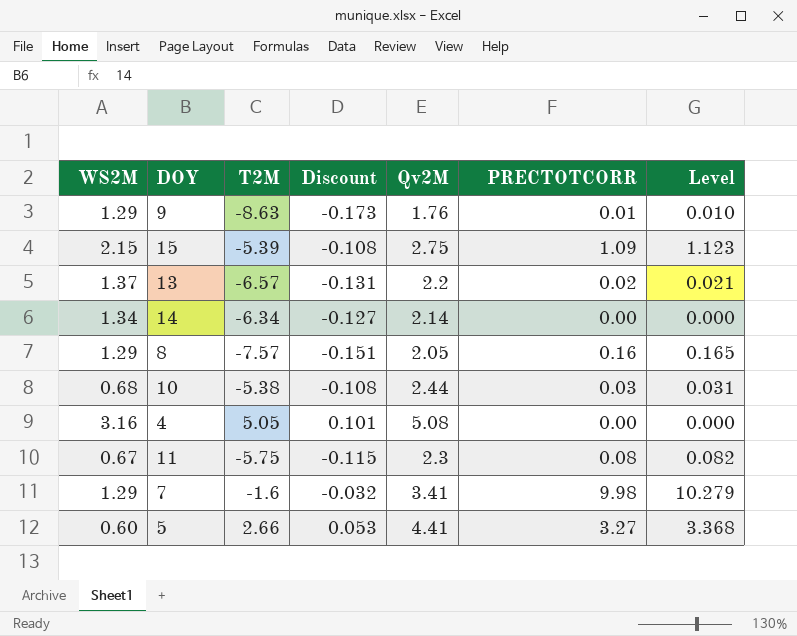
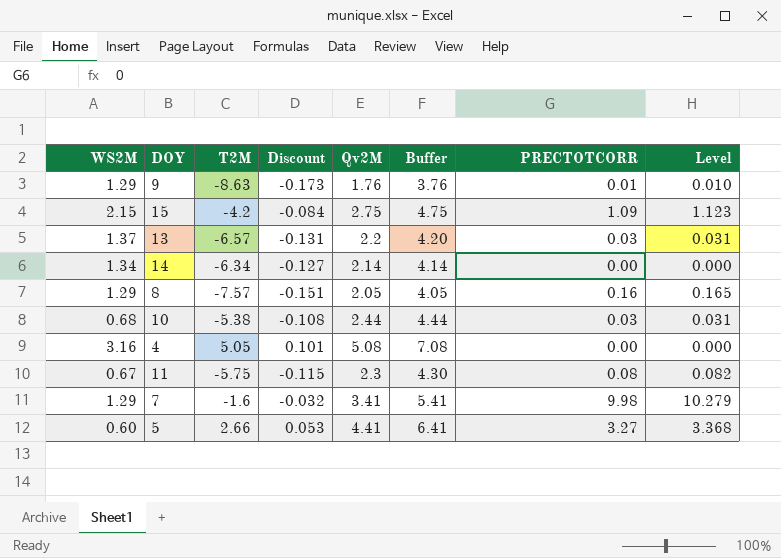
column Buffer | formula: none -> [Qv2M] + 2
15 | T2M: -5.39 -> -4.2
15 | Discount: -0.108 -> -0.084
13 | PRECTOTCORR: 0.02 -> 0.03
13 | Level: 0.021 -> 0.031

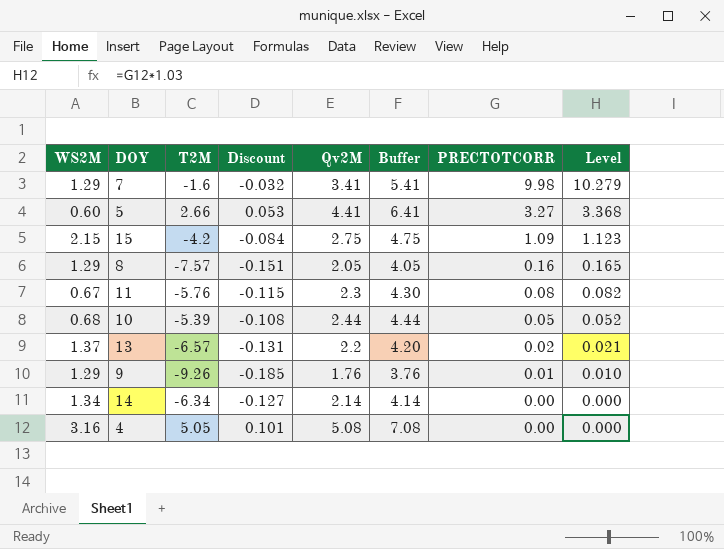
row order: none -> PRECTOTCORR descending
11 | T2M: -5.75 -> -5.76
10 | T2M: -5.38 -> -5.39
10 | PRECTOTCORR: 0.03 -> 0.05
10 | Level: 0.031 -> 0.052
13 | PRECTOTCORR: 0.03 -> 0.02
13 | Level: 0.031 -> 0.021
9 | T2M: -8.63 -> -9.26
9 | Discount: -0.173 -> -0.185

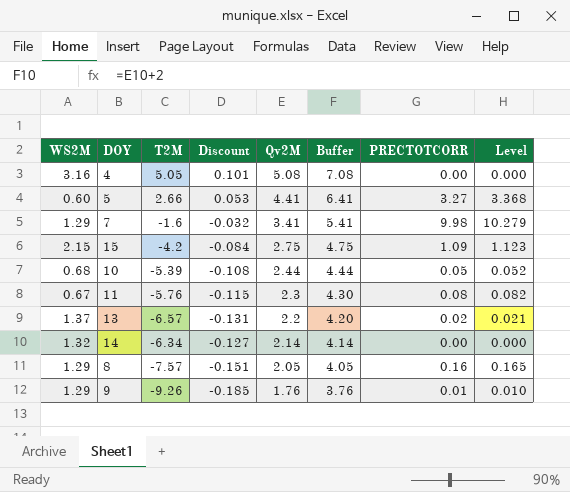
row order: PRECTOTCORR descending -> Qv2M descending
14 | WS2M: 1.34 -> 1.32

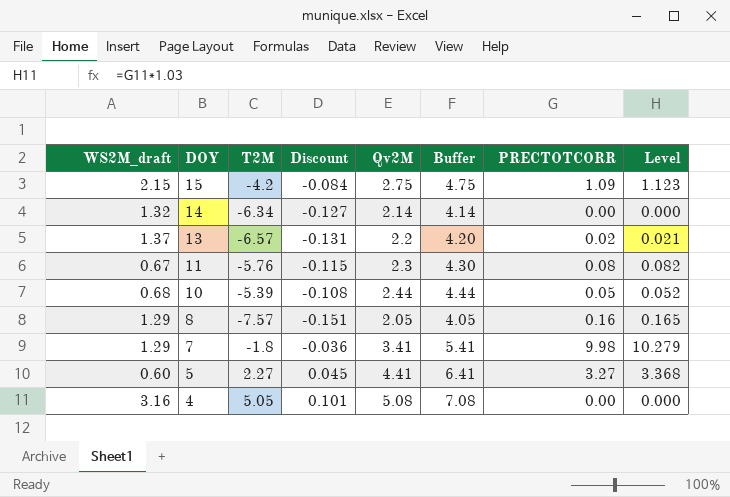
row order: Qv2M descending -> DOY descending
column name: WS2M -> WS2M_draft
row 9: 1.29 | -9.26 | -0.185 | 1.76 | 3.76 | 0.01 | 0.010 -> none
7 | T2M: -1.6 -> -1.8
7 | Discount: -0.032 -> -0.036
5 | T2M: 2.66 -> 2.27
5 | Discount: 0.053 -> 0.045

